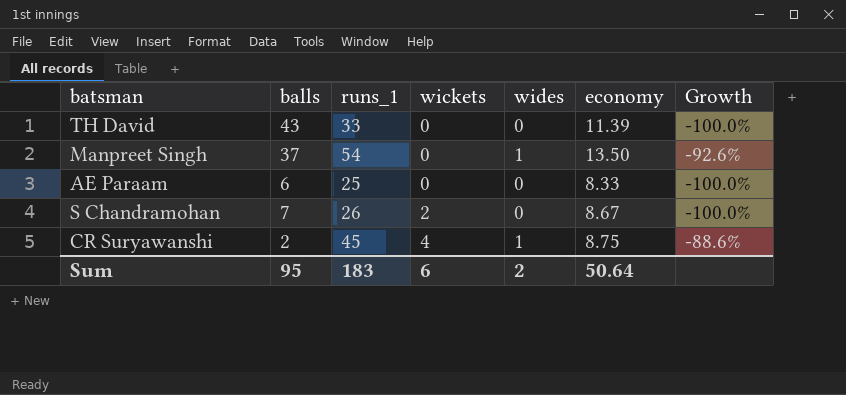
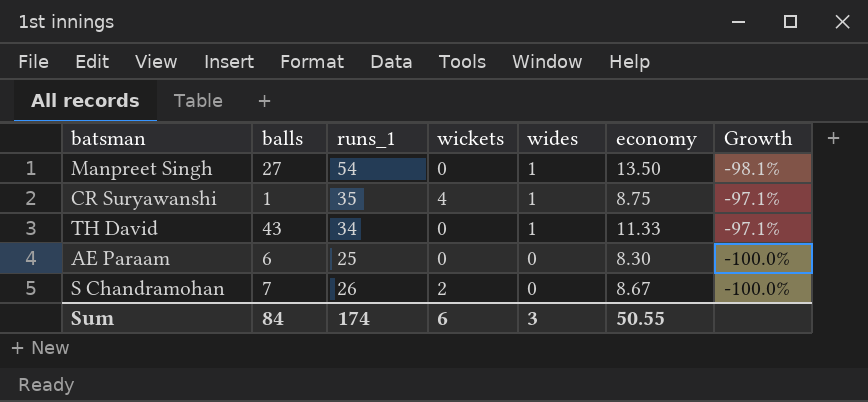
row order: wickets ascending -> wides descending
column Growth | formula: ([wides] - [economy]) / [economy] -> ([wides] - [runs_1]) / [runs_1]
Manpreet Singh | balls: 37 -> 27
CR Suryawanshi | balls: 2 -> 1
CR Suryawanshi | runs_1: 45 -> 35
TH David | runs_1: 33 -> 34
TH David | wides: 0 -> 1
TH David | economy: 11.39 -> 11.33
AE Paraam | economy: 8.33 -> 8.30
Sum | balls: 95 -> 84
Sum | runs_1: 183 -> 174
Sum | wides: 2 -> 3
Sum | economy: 50.64 -> 50.55

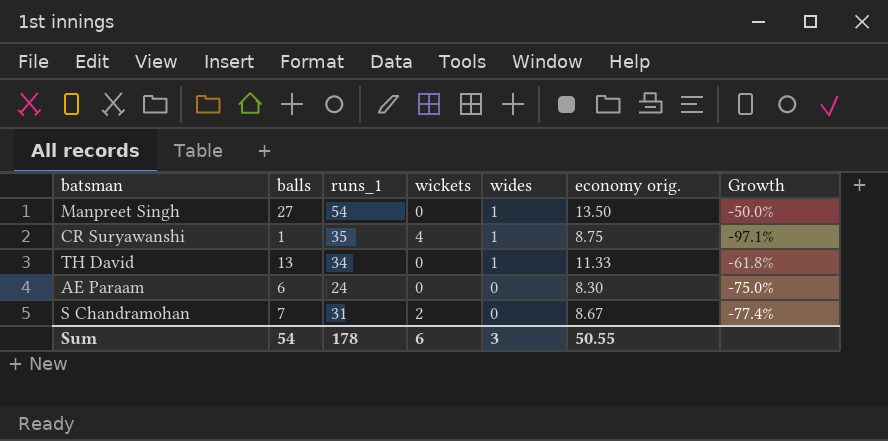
column name: economy -> economy orig.
column Growth | formula: ([wides] - [runs_1]) / [runs_1] -> ([balls] - [runs_1]) / [runs_1]
TH David | balls: 43 -> 13
AE Paraam | runs_1: 25 -> 24
S Chandramohan | runs_1: 26 -> 31
Sum | balls: 84 -> 54
Sum | runs_1: 174 -> 178

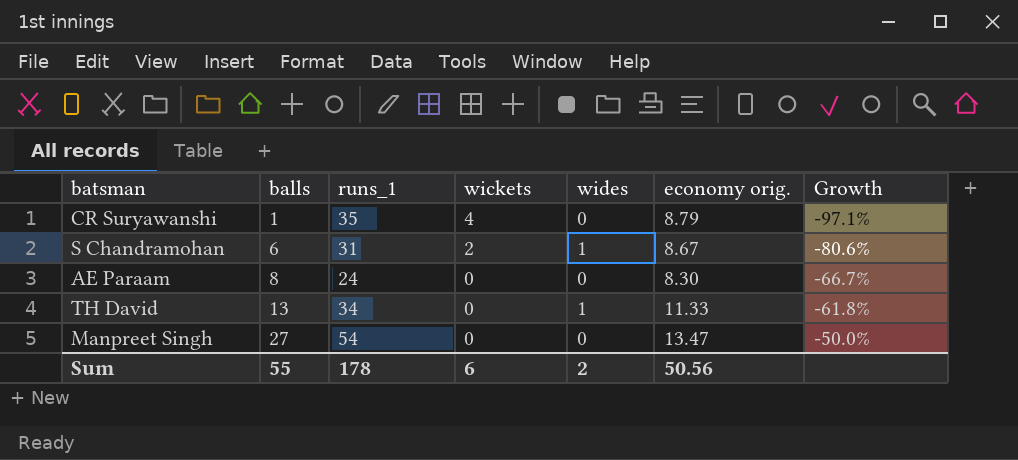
row order: wides descending -> balls ascending
CR Suryawanshi | wides: 1 -> 0
CR Suryawanshi | economy orig.: 8.75 -> 8.79
S Chandramohan | balls: 7 -> 6
S Chandramohan | wides: 0 -> 1
S Chandramohan | Growth: -77.4% -> -80.6%
AE Paraam | balls: 6 -> 8
AE Paraam | Growth: -75.0% -> -66.7%
Manpreet Singh | wides: 1 -> 0
Manpreet Singh | economy orig.: 13.50 -> 13.47
Sum | balls: 54 -> 55
Sum | wides: 3 -> 2
Sum | economy orig.: 50.55 -> 50.56

